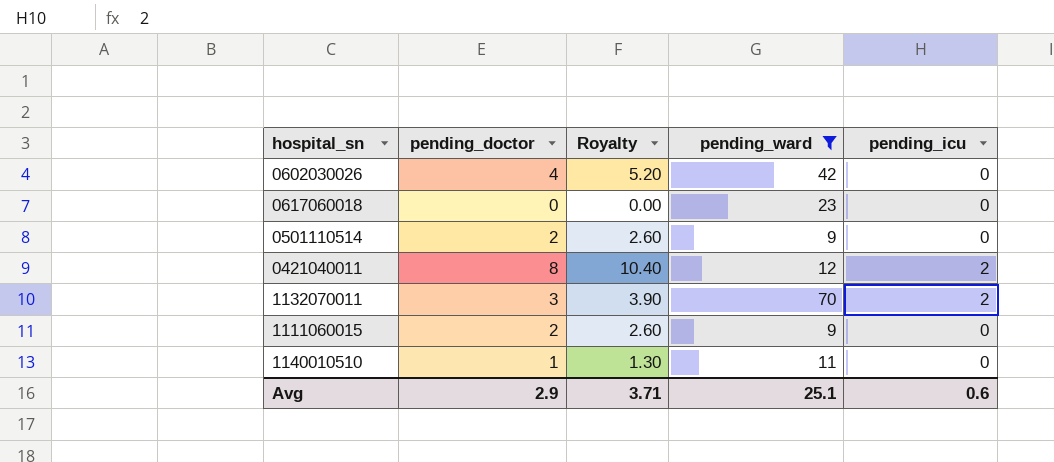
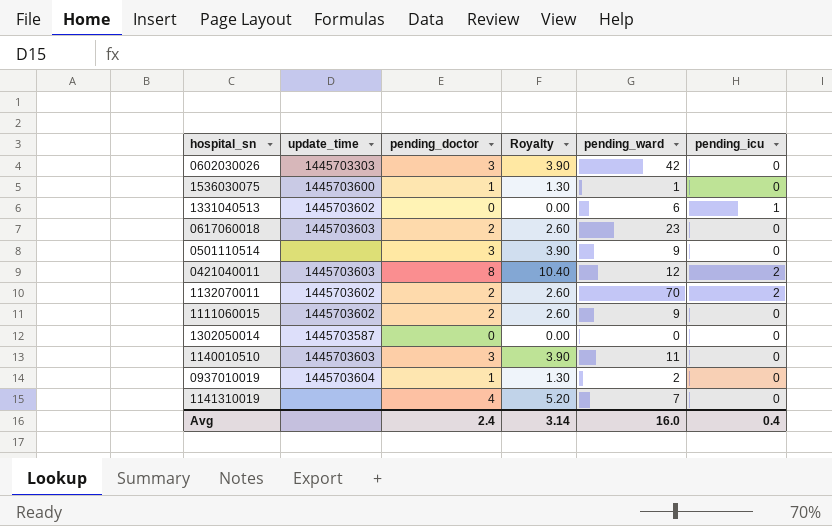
filter: pending_ward >= 9 -> none
column update_time | position: none -> 2
0602030026 | pending_doctor: 4 -> 3
0602030026 | Royalty: 5.20 -> 3.90
0617060018 | pending_doctor: 0 -> 2
0617060018 | Royalty: 0.00 -> 2.60
0501110514 | pending_doctor: 2 -> 3
0501110514 | Royalty: 2.60 -> 3.90
1132070011 | pending_doctor: 3 -> 2
1132070011 | Royalty: 3.90 -> 2.60
1140010510 | pending_doctor: 1 -> 3
1140010510 | Royalty: 1.30 -> 3.90
Avg | pending_doctor: 2.9 -> 2.4
Avg | Royalty: 3.71 -> 3.14
Avg | pending_ward: 25.1 -> 16.0
Avg | pending_icu: 0.6 -> 0.4

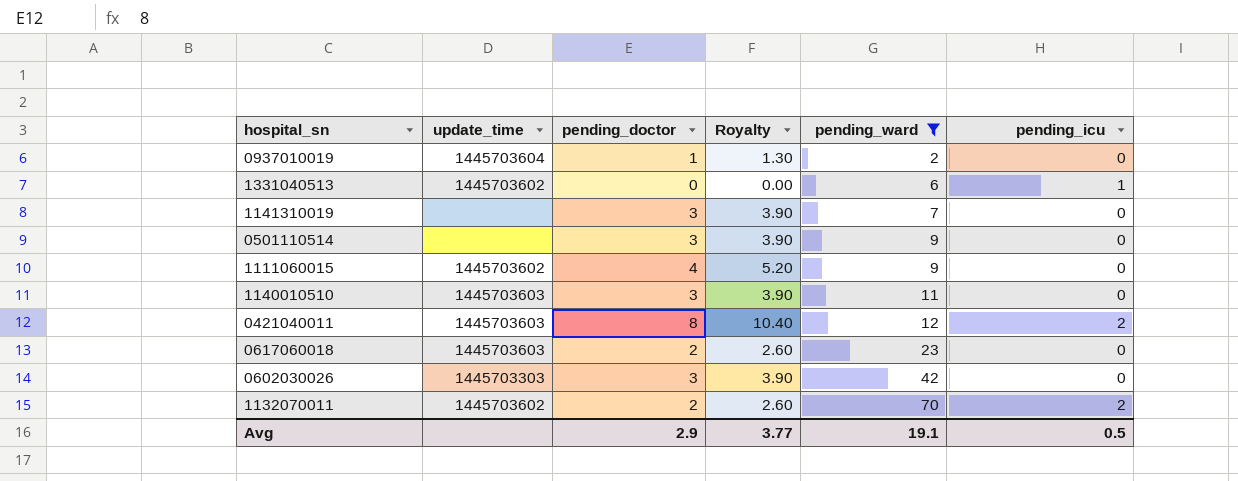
filter: none -> pending_ward >= 2
row order: none -> pending_ward ascending
1141310019 | pending_doctor: 4 -> 3
1141310019 | Royalty: 5.20 -> 3.90
1111060015 | pending_doctor: 2 -> 4
1111060015 | Royalty: 2.60 -> 5.20
Avg | pending_doctor: 2.4 -> 2.9
Avg | Royalty: 3.14 -> 3.77
Avg | pending_ward: 16.0 -> 19.1
Avg | pending_icu: 0.4 -> 0.5

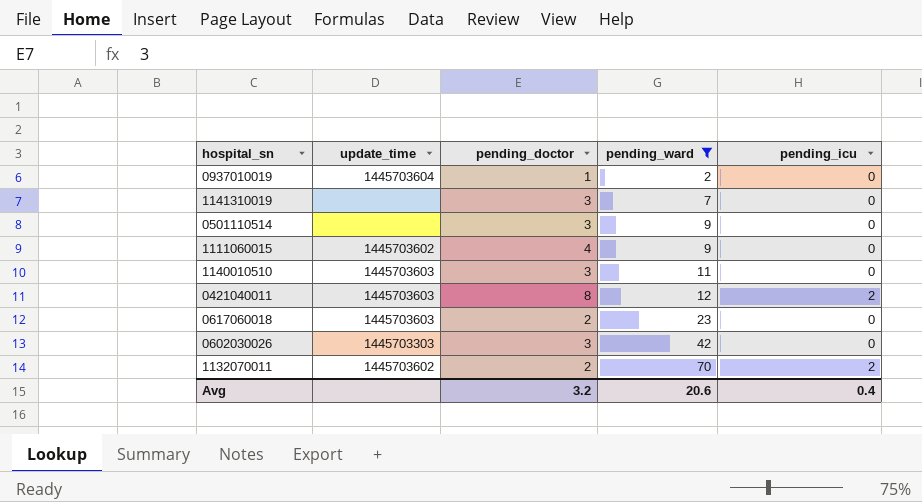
column Royalty | formula: [pending_doctor] * 1.3 -> none
row 1331040513: 1445703602 | 0 | 0.00 | 6 | 1 -> none
Avg | pending_doctor: 2.9 -> 3.2
Avg | pending_ward: 19.1 -> 20.6
Avg | pending_icu: 0.5 -> 0.4

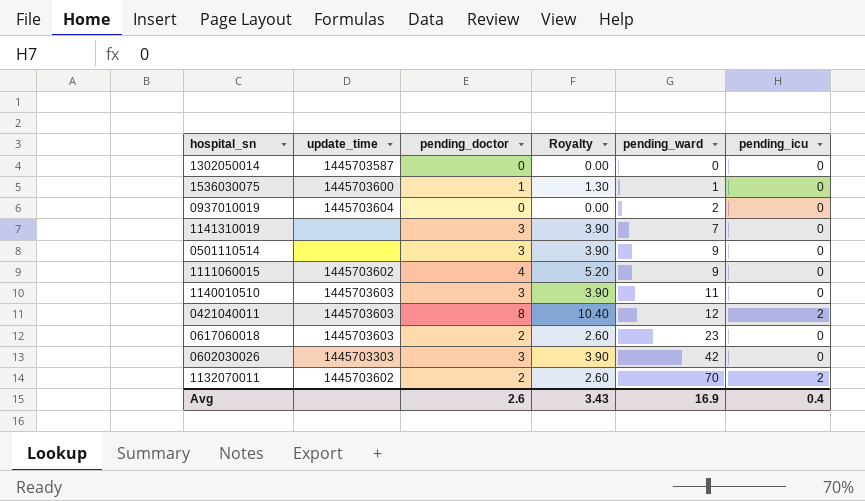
filter: pending_ward >= 2 -> none
column Royalty | formula: none -> [pending_doctor] * 1.3
0937010019 | pending_doctor: 1 -> 0
Avg | pending_doctor: 3.2 -> 2.6
Avg | pending_ward: 20.6 -> 16.9

